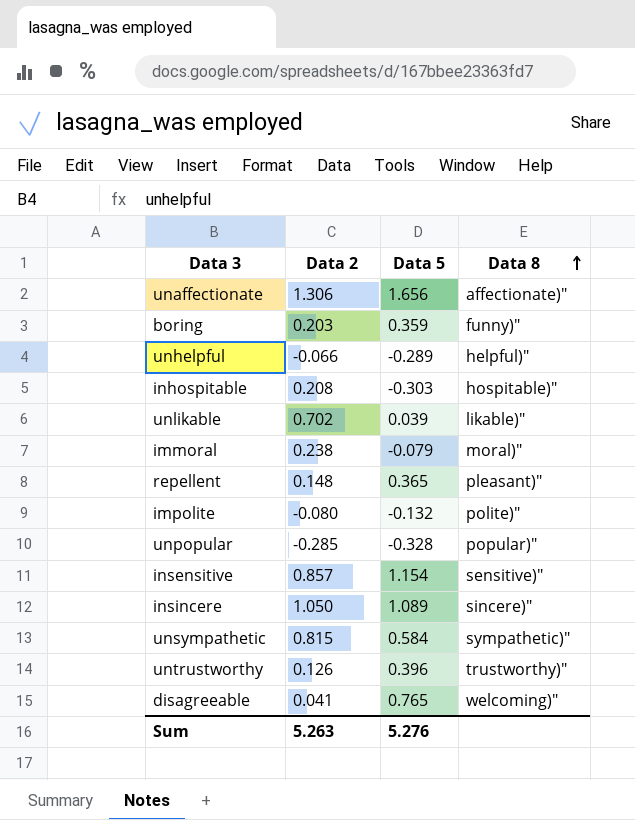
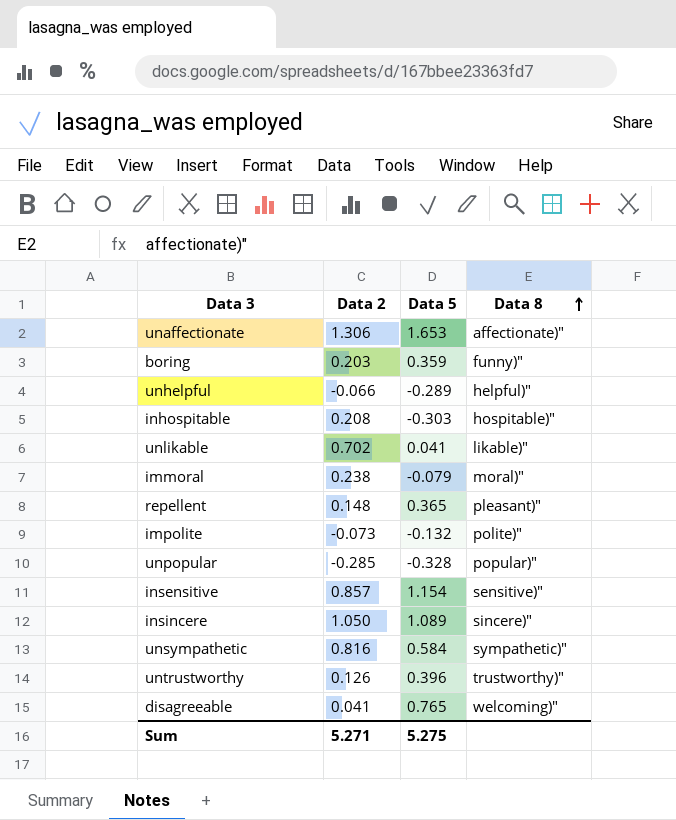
unaffectionate | Data 5: 1.656 -> 1.653
unlikable | Data 5: 0.039 -> 0.041
impolite | Data 2: -0.080 -> -0.073
unsympathetic | Data 2: 0.815 -> 0.816
Sum | Data 2: 5.263 -> 5.271
Sum | Data 5: 5.276 -> 5.275

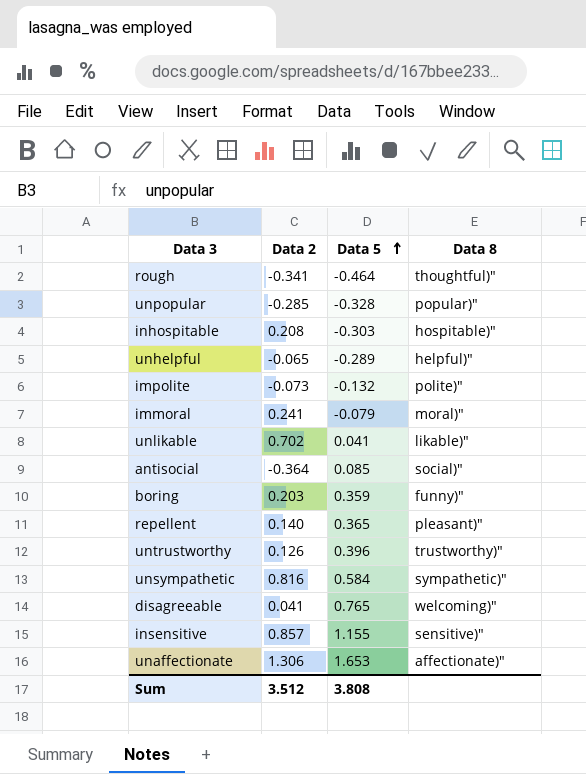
row order: Data 8 ascending -> Data 5 ascending
row insincere: 1.050 | 1.089 | sincere)" -> none
row rough: none -> -0.341 | -0.464 | thoughtful)"
unhelpful | Data 2: -0.066 -> -0.065
immoral | Data 2: 0.238 -> 0.241
row antisocial: none -> -0.364 | 0.085 | social)"
repellent | Data 2: 0.148 -> 0.140
insensitive | Data 5: 1.154 -> 1.155
Sum | Data 2: 5.271 -> 3.512
Sum | Data 5: 5.275 -> 3.808

